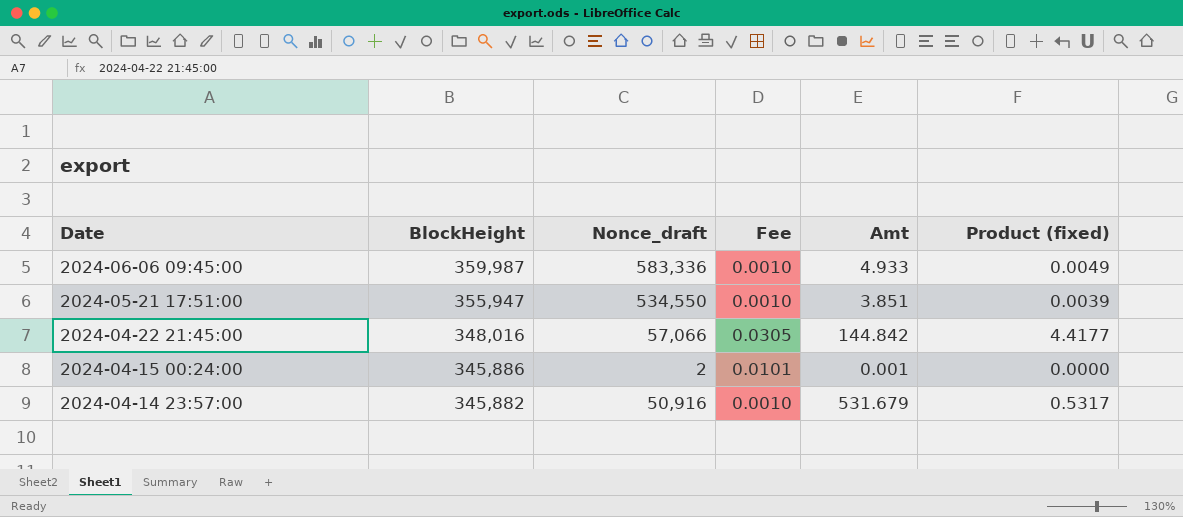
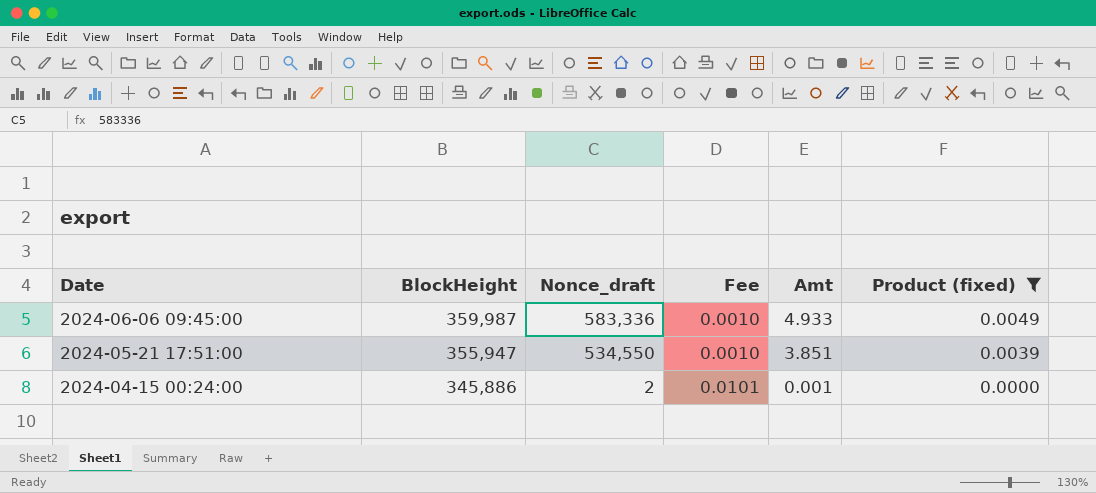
filter: none -> Product (fixed) <= 0.0049

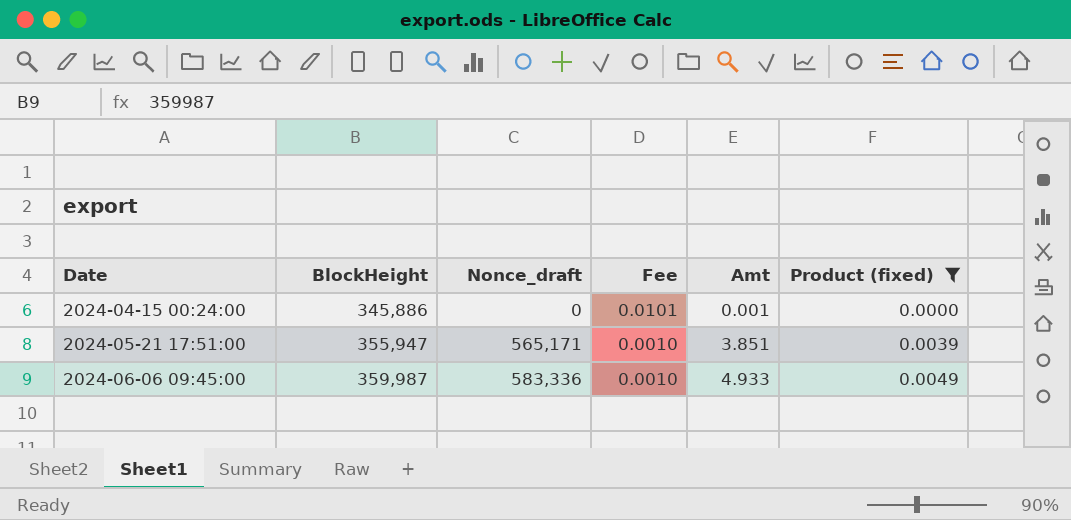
row order: Date descending -> Date ascending
2024-04-15 00:24:00 | Nonce_draft: 2 -> 0
2024-05-21 17:51:00 | Nonce_draft: 534,550 -> 565,171

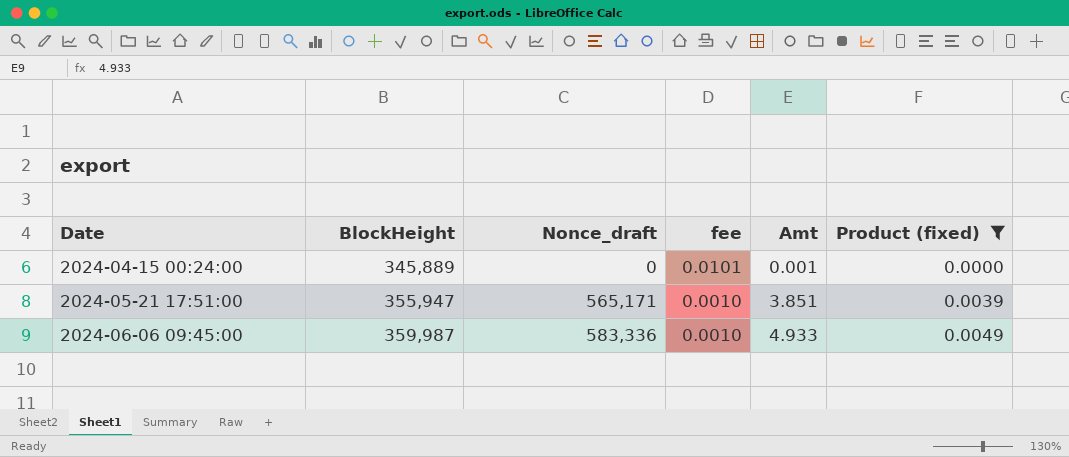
column name: Fee -> fee
2024-04-15 00:24:00 | BlockHeight: 345,886 -> 345,889

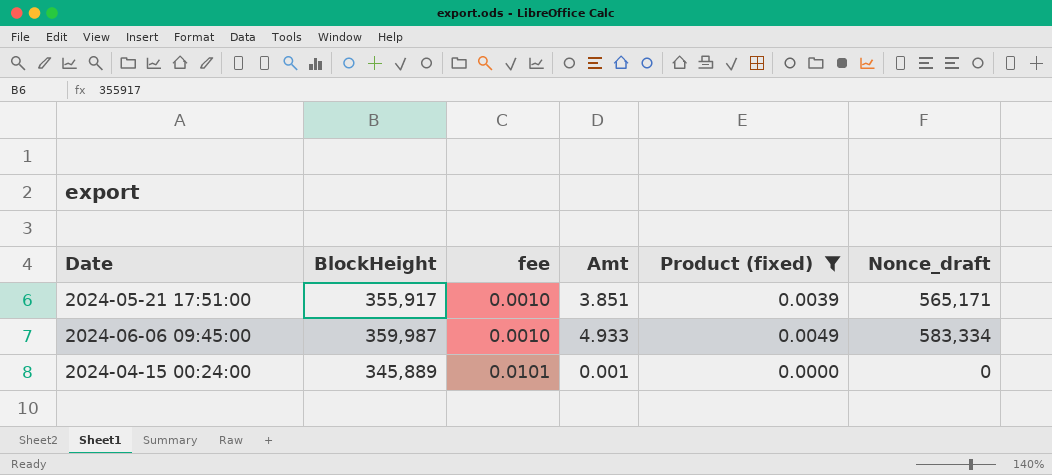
row order: Date ascending -> fee ascending
column Nonce_draft | position: 3 -> 6
2024-05-21 17:51:00 | BlockHeight: 355,947 -> 355,917
2024-06-06 09:45:00 | Nonce_draft: 583,336 -> 583,334

